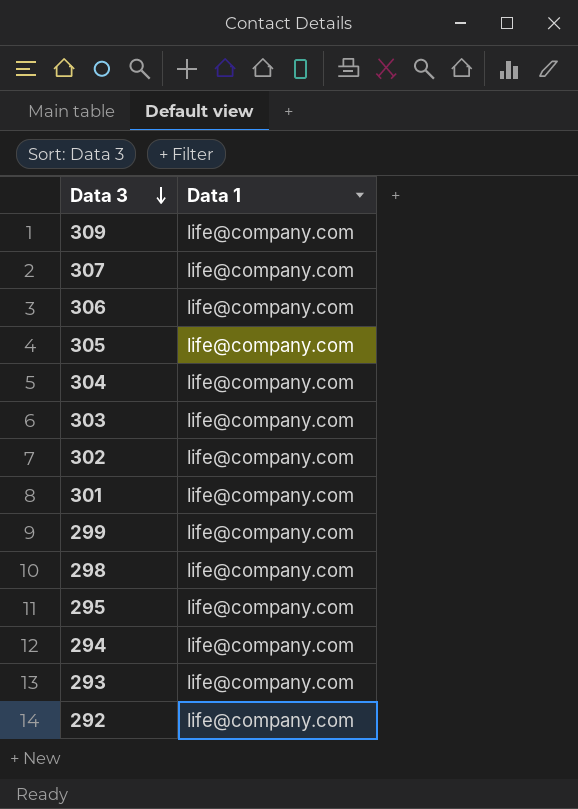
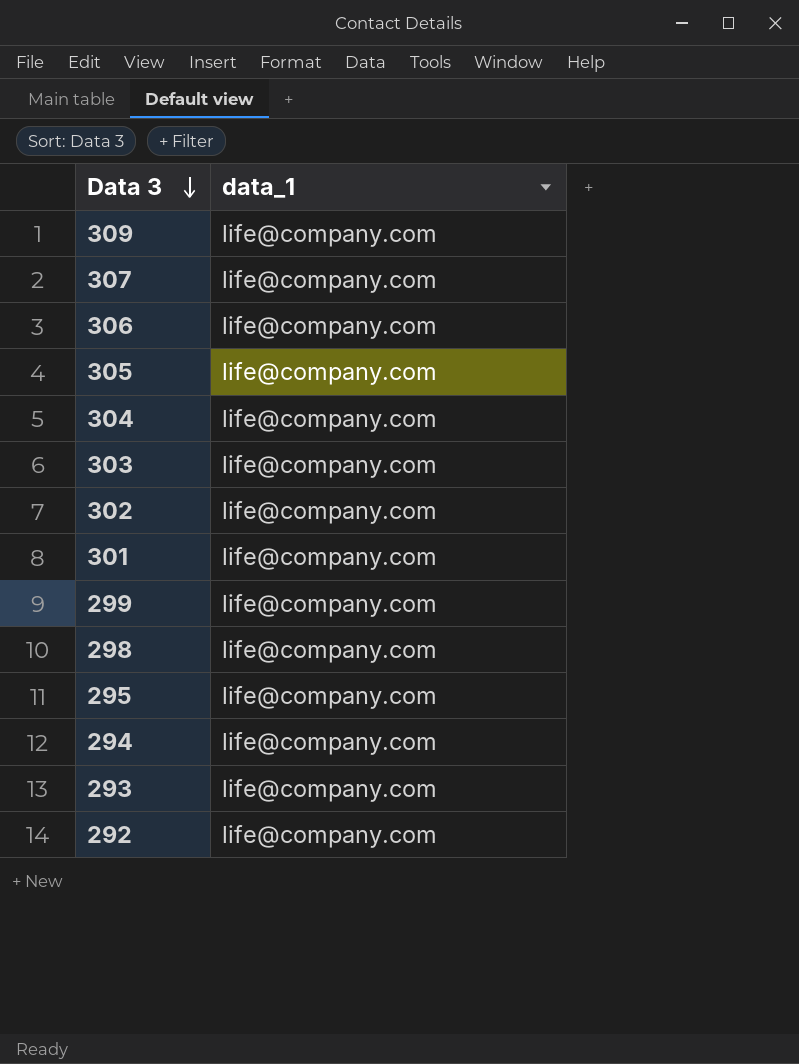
column name: Data 1 -> data_1

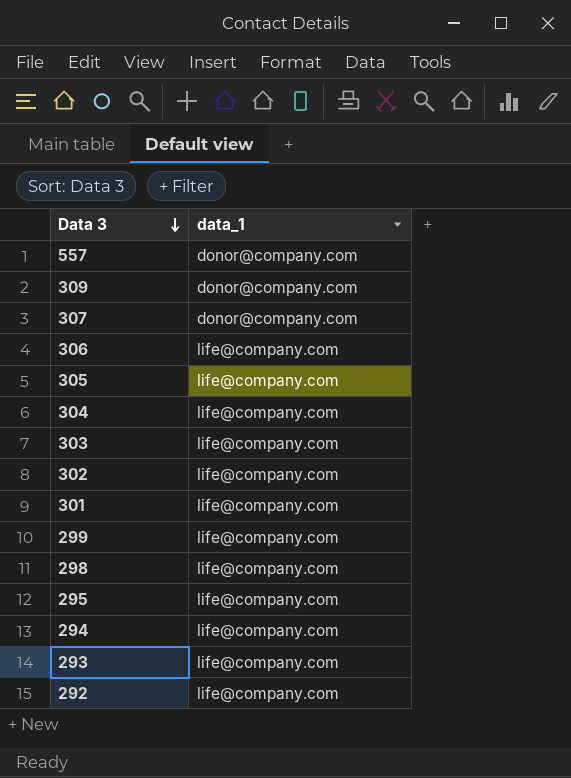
row 557: none -> donor@company.com
309 | data_1: life@company.com -> donor@company.com
307 | data_1: life@company.com -> donor@company.com

